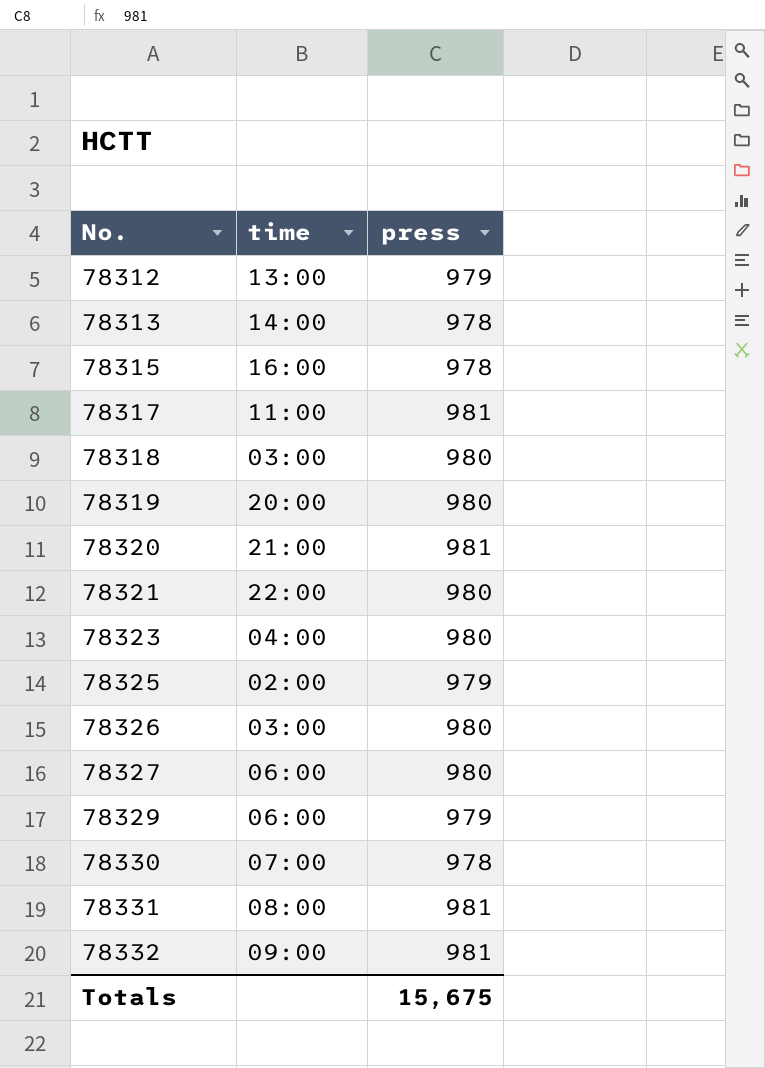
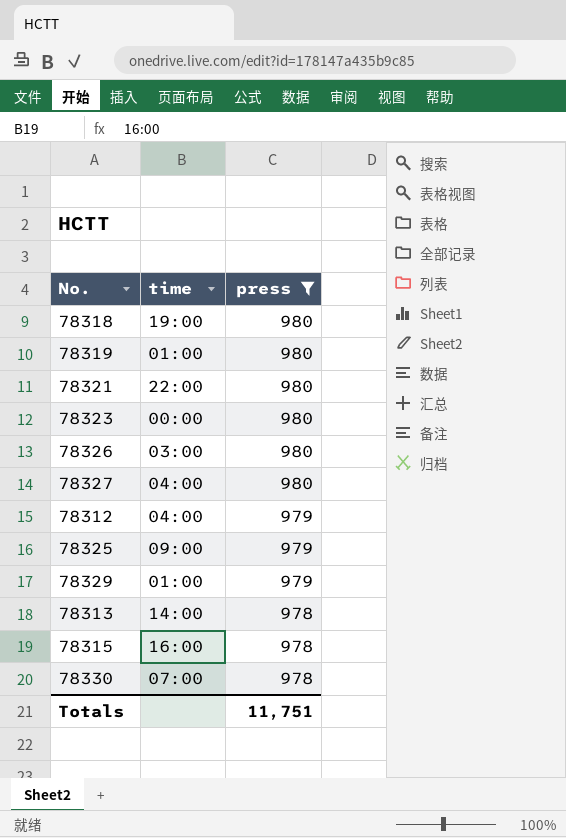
filter: none -> press != 981
row order: No. ascending -> press descending
78318 | time: 03:00 -> 19:00
78319 | time: 20:00 -> 01:00
78323 | time: 04:00 -> 00:00
78327 | time: 06:00 -> 04:00
78312 | time: 13:00 -> 04:00
78325 | time: 02:00 -> 09:00
78329 | time: 06:00 -> 01:00
Totals | press: 15,675 -> 11,751

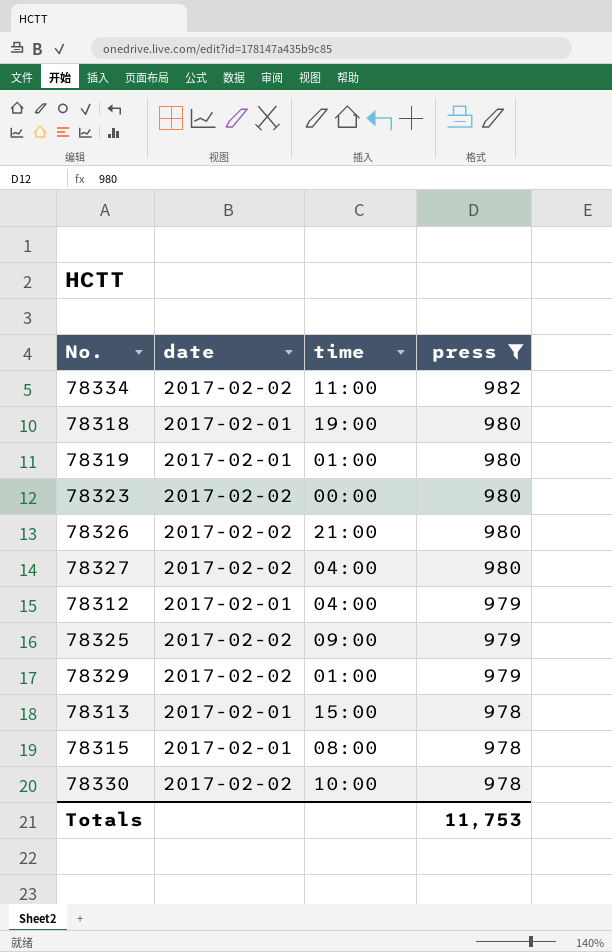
column date | position: none -> 2
row 78321: 22:00 | 980 -> none
row 78334: none -> 2017-02-02 | 11:00 | 982
78326 | time: 03:00 -> 21:00
78313 | time: 14:00 -> 15:00
78315 | time: 16:00 -> 08:00
78330 | time: 07:00 -> 10:00
Totals | press: 11,751 -> 11,753

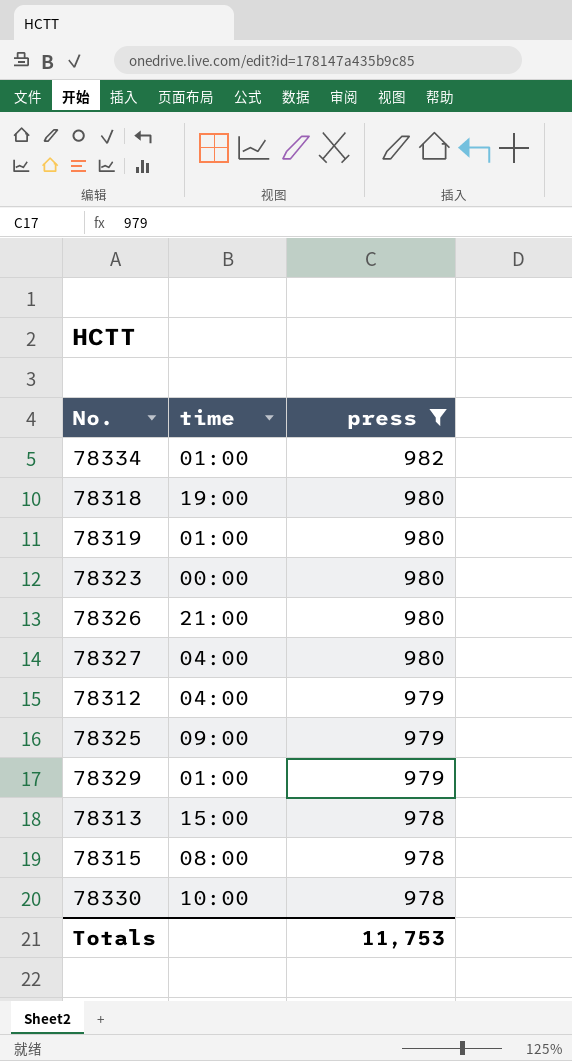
column date | position: 2 -> none
78334 | time: 11:00 -> 01:00

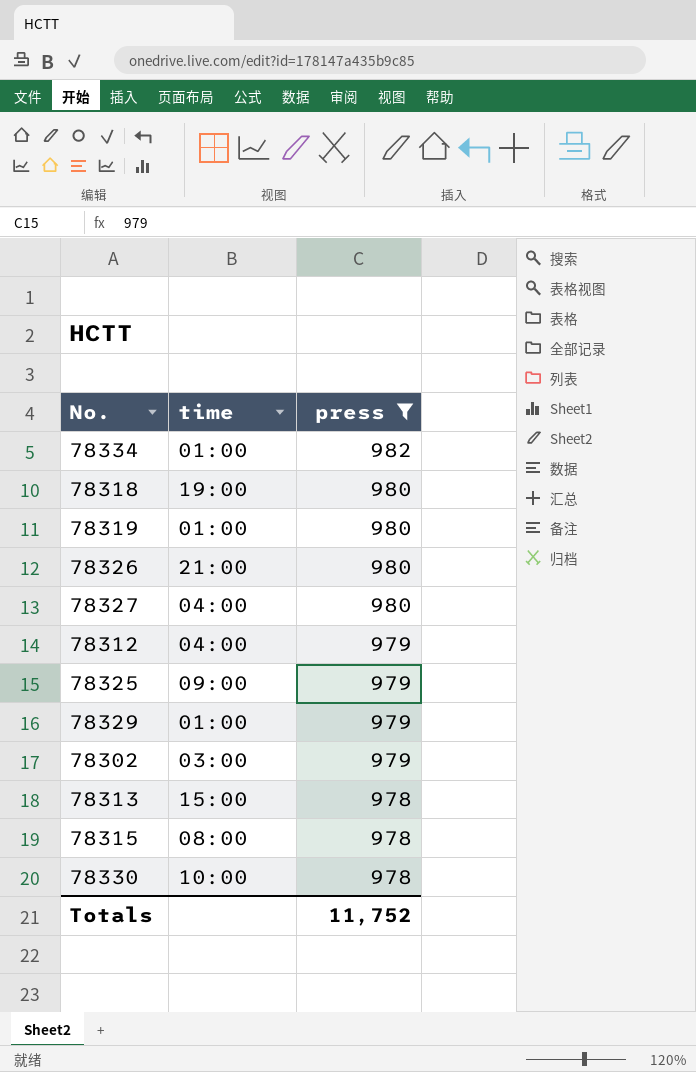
row 78323: 00:00 | 980 -> none
row 78302: none -> 03:00 | 979
Totals | press: 11,753 -> 11,752

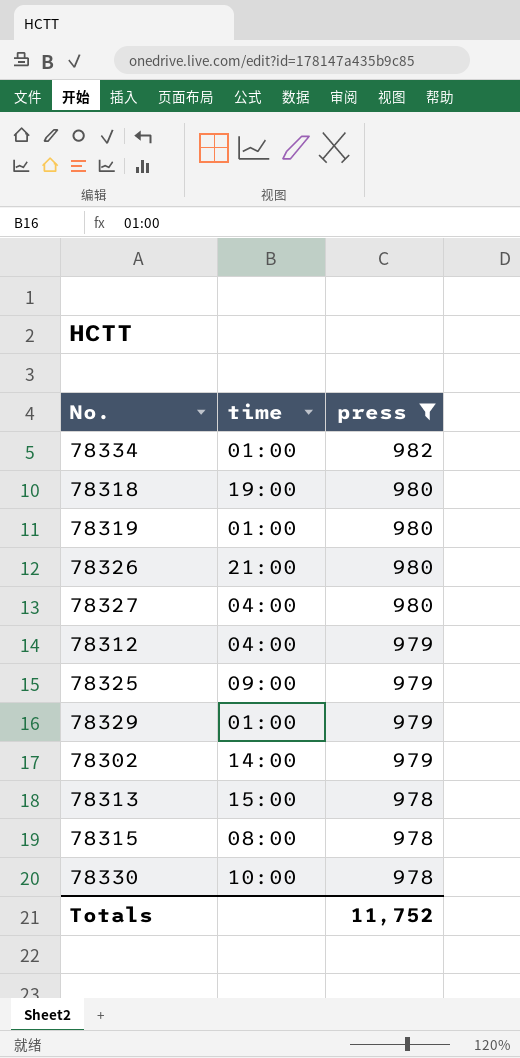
78302 | time: 03:00 -> 14:00

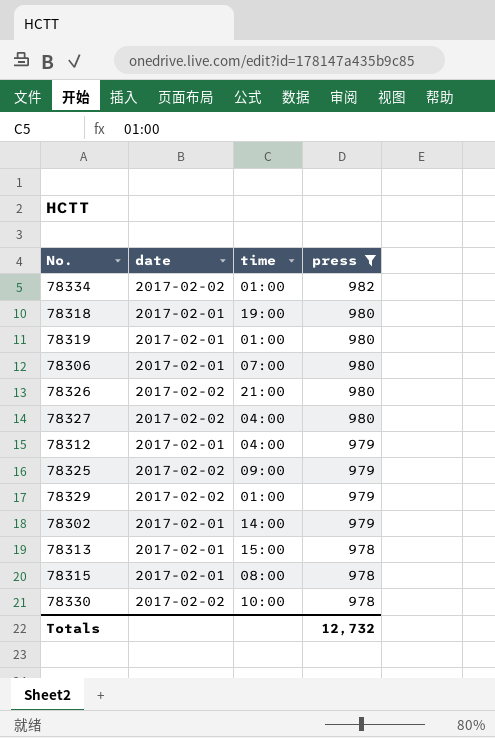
column date | position: none -> 2
row 78306: none -> 2017-02-01 | 07:00 | 980
Totals | press: 11,752 -> 12,732

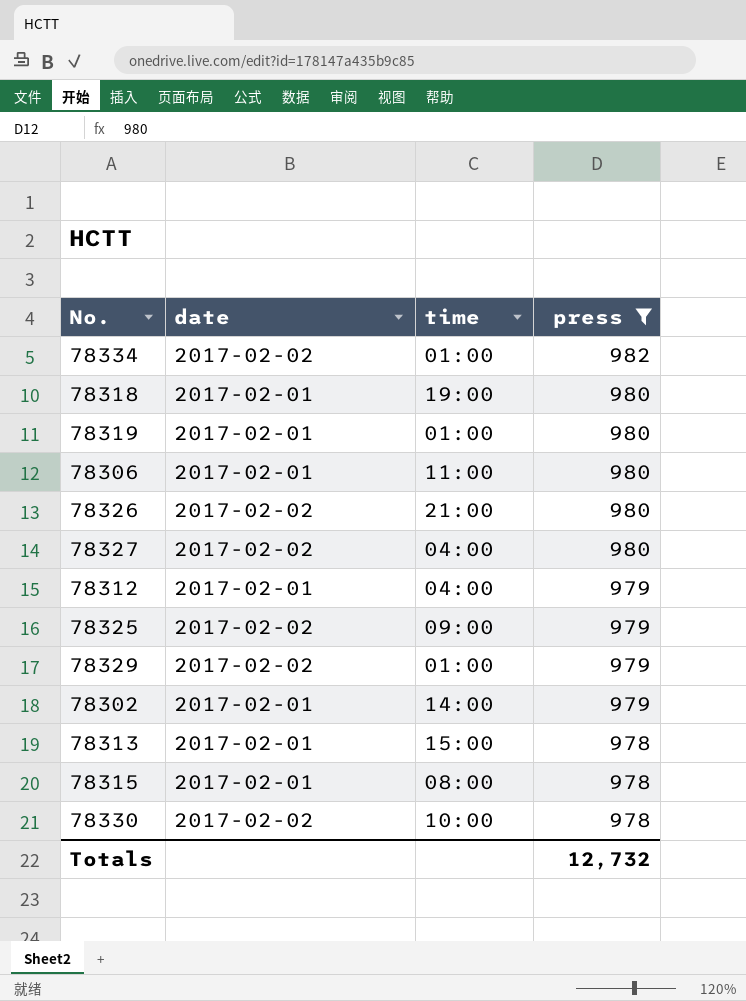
78306 | time: 07:00 -> 11:00

